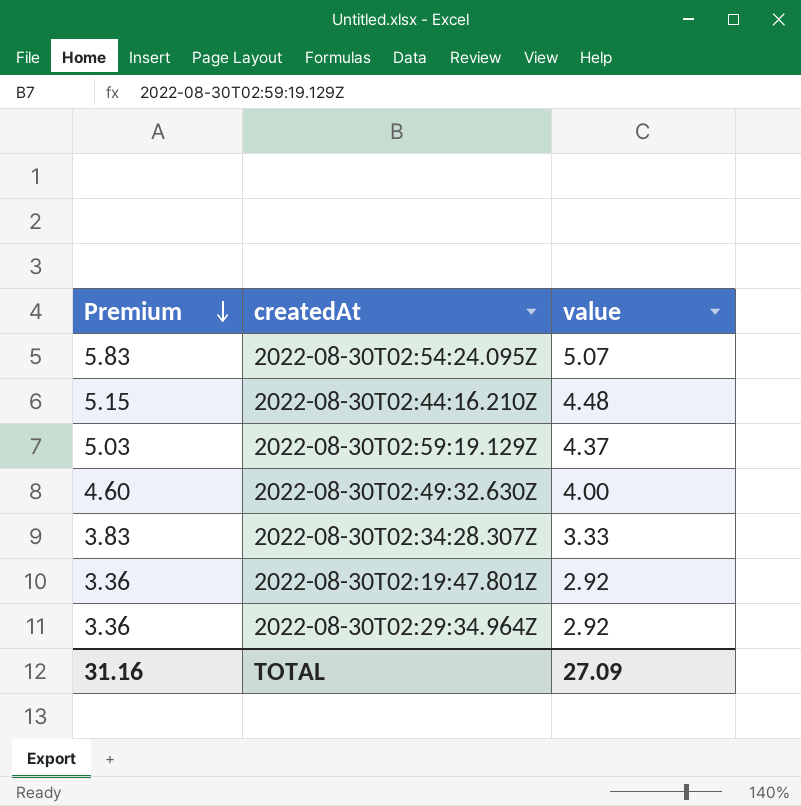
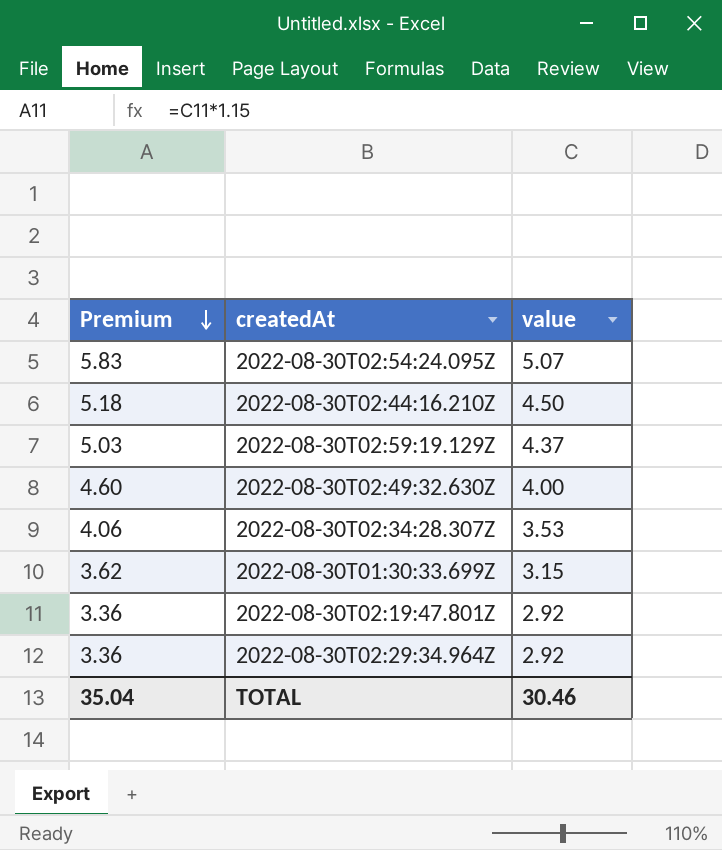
2022-08-30T02:44:16.210Z | Premium: 5.15 -> 5.18
2022-08-30T02:44:16.210Z | value: 4.48 -> 4.50
2022-08-30T02:34:28.307Z | Premium: 3.83 -> 4.06
2022-08-30T02:34:28.307Z | value: 3.33 -> 3.53
row 2022-08-30T01:30:33.699Z: none -> 3.62 | 3.15
TOTAL | Premium: 31.16 -> 35.04
TOTAL | value: 27.09 -> 30.46

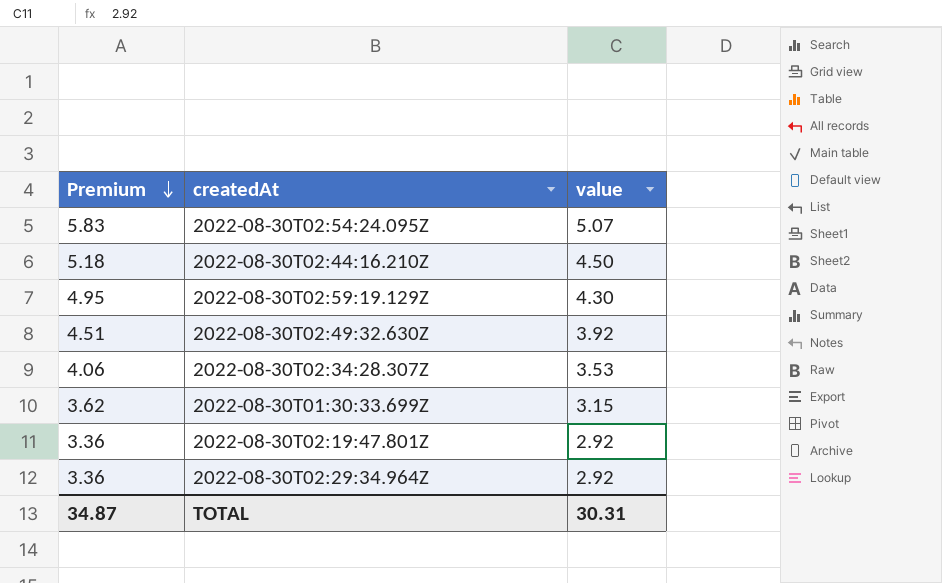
2022-08-30T02:59:19.129Z | Premium: 5.03 -> 4.95
2022-08-30T02:59:19.129Z | value: 4.37 -> 4.30
2022-08-30T02:49:32.630Z | Premium: 4.60 -> 4.51
2022-08-30T02:49:32.630Z | value: 4.00 -> 3.92
TOTAL | Premium: 35.04 -> 34.87
TOTAL | value: 30.46 -> 30.31

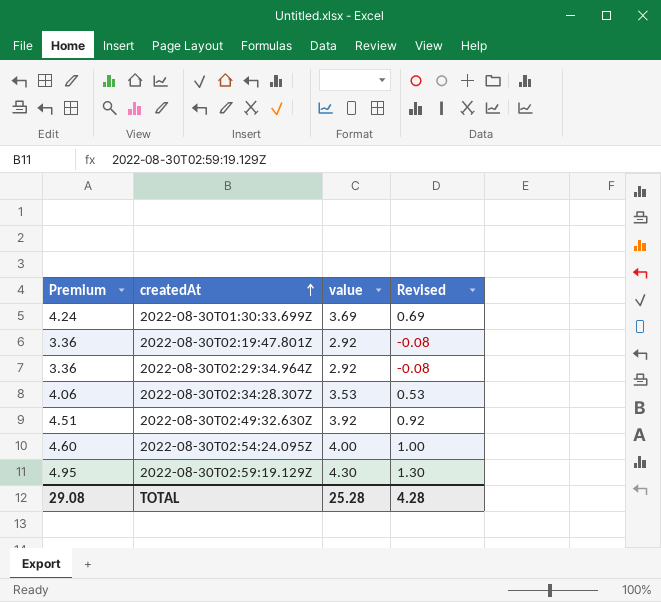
row order: Premium descending -> createdAt ascending
column Revised | formula: none -> [value] - 3
row 2022-08-30T02:44:16.210Z: 5.18 | 4.50 -> none
2022-08-30T01:30:33.699Z | Premium: 3.62 -> 4.24
2022-08-30T01:30:33.699Z | value: 3.15 -> 3.69
2022-08-30T02:54:24.095Z | Premium: 5.83 -> 4.60
2022-08-30T02:54:24.095Z | value: 5.07 -> 4.00
TOTAL | Premium: 34.87 -> 29.08
TOTAL | value: 30.31 -> 25.28

